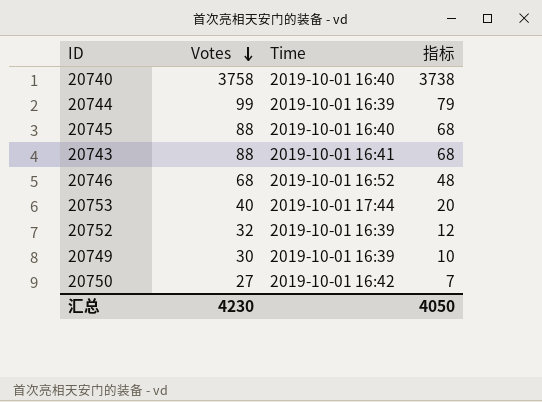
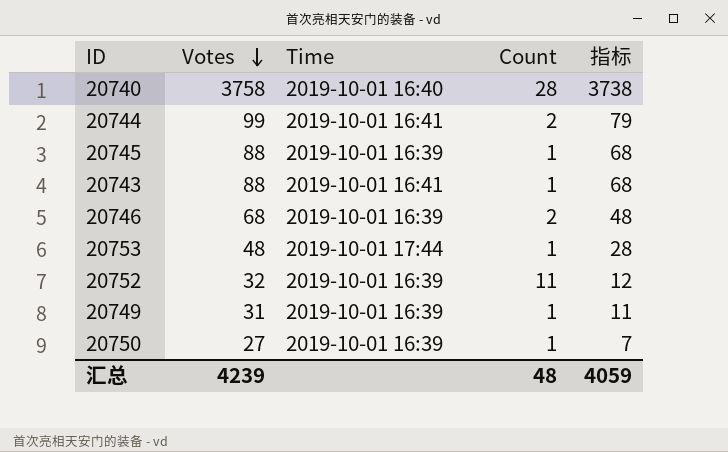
column Count | position: none -> 4
20744 | Time: 2019-10-01 16:39 -> 2019-10-01 16:41
20745 | Time: 2019-10-01 16:40 -> 2019-10-01 16:39
20746 | Time: 2019-10-01 16:52 -> 2019-10-01 16:39
20753 | Votes: 40 -> 48
20753 | 指标: 20 -> 28
20749 | Votes: 30 -> 31
20749 | 指标: 10 -> 11
20750 | Time: 2019-10-01 16:42 -> 2019-10-01 16:39
汇总 | Votes: 4230 -> 4239
汇总 | 指标: 4050 -> 4059

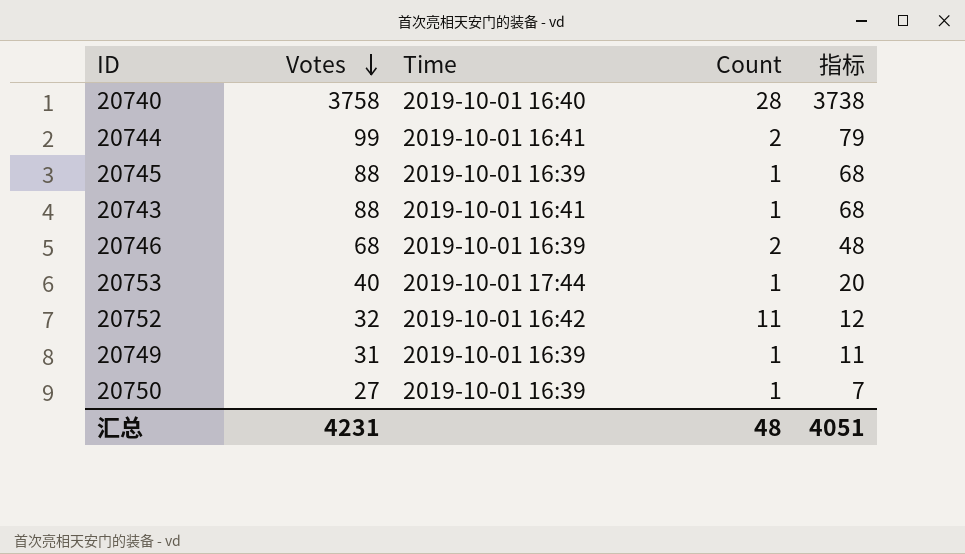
20753 | Votes: 48 -> 40
20753 | 指标: 28 -> 20
20752 | Time: 2019-10-01 16:39 -> 2019-10-01 16:42
汇总 | Votes: 4239 -> 4231
汇总 | 指标: 4059 -> 4051

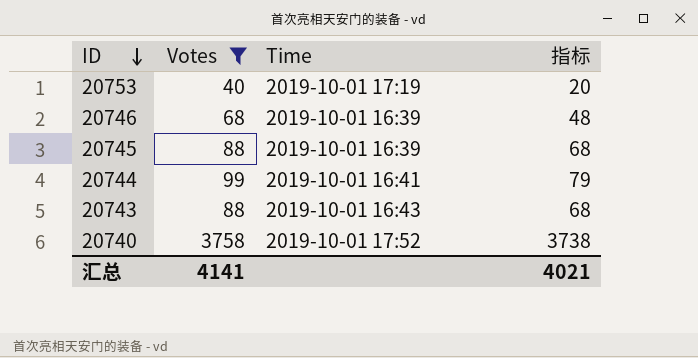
filter: none -> Votes >= 40
row order: Votes descending -> ID descending
column Count | position: 4 -> none
20753 | Time: 2019-10-01 17:44 -> 2019-10-01 17:19
20743 | Time: 2019-10-01 16:41 -> 2019-10-01 16:43
20740 | Time: 2019-10-01 16:40 -> 2019-10-01 17:52
汇总 | Votes: 4231 -> 4141
汇总 | 指标: 4051 -> 4021

